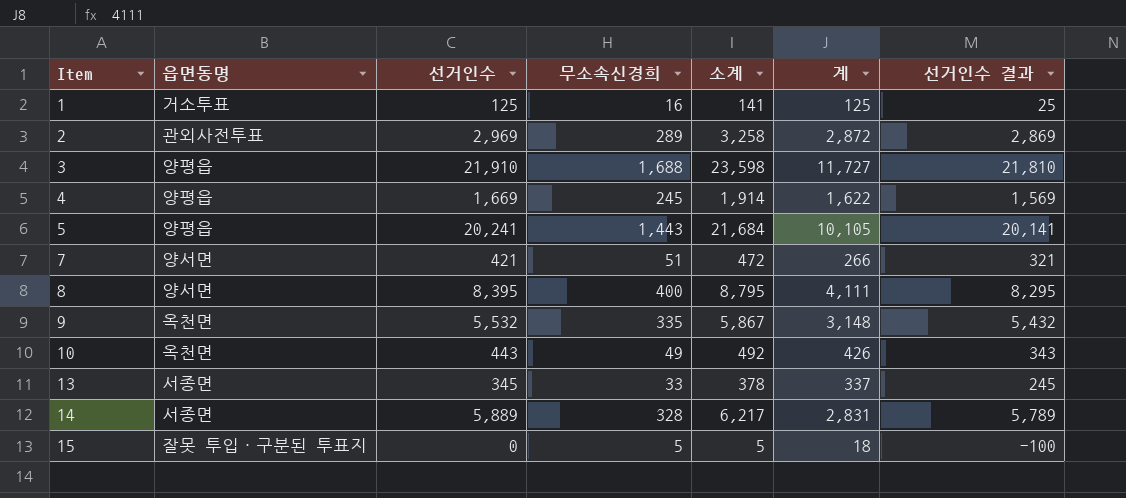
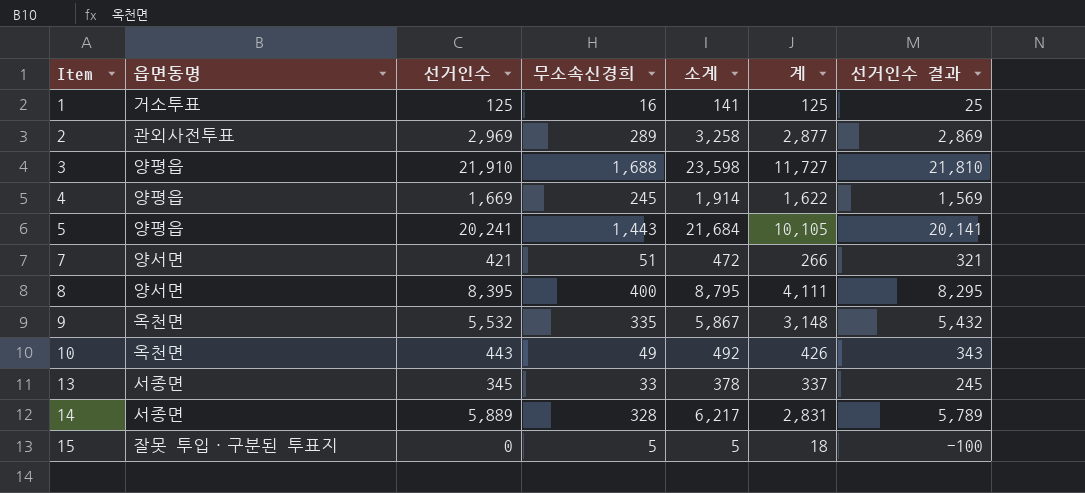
2 | 계: 2,872 -> 2,877

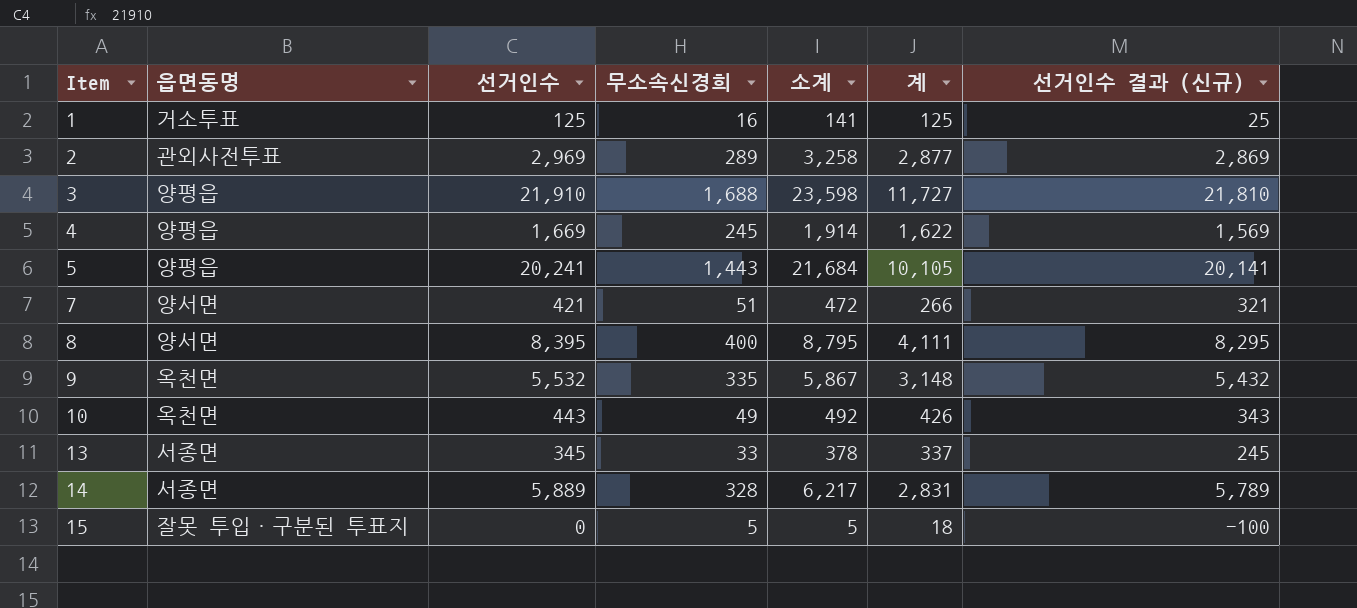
column name: 선거인수 결과 -> 선거인수 결과 (신규)

